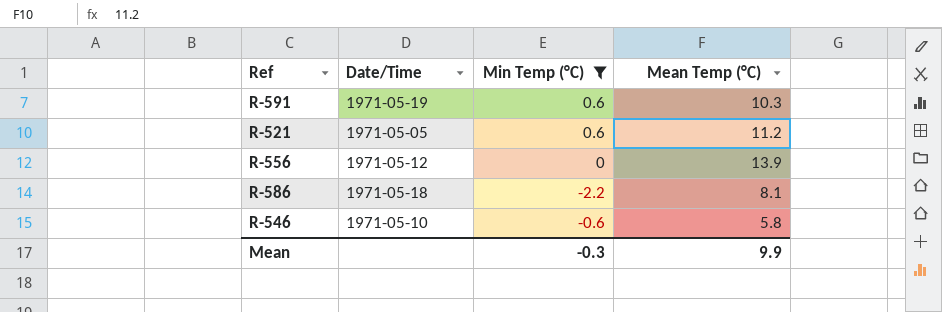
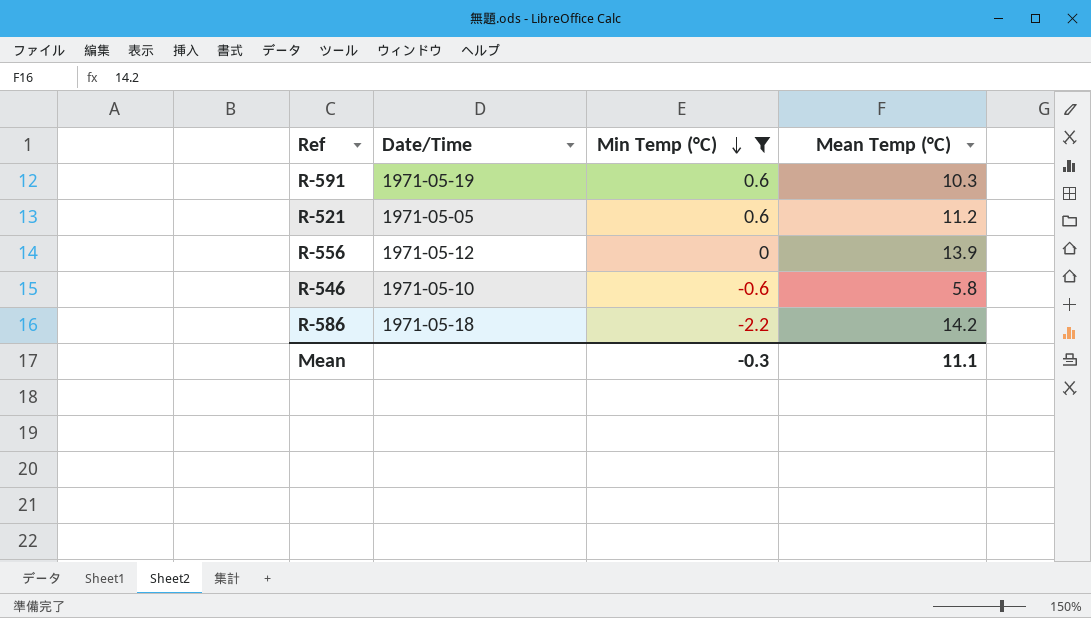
row order: none -> Min Temp (°C) descending
R-586 | Mean Temp (°C): 8.1 -> 14.2
Mean | Mean Temp (°C): 9.9 -> 11.1

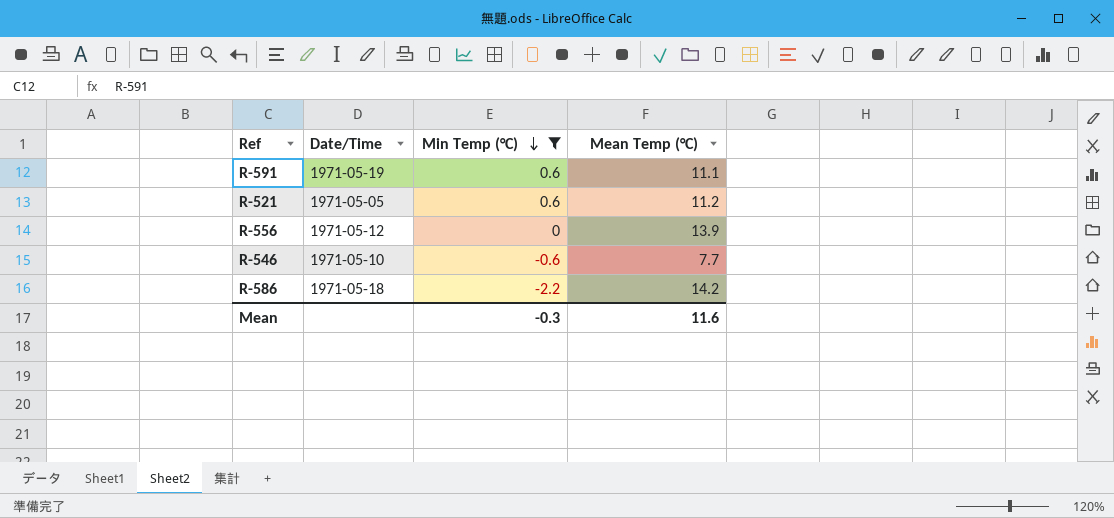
R-591 | Mean Temp (°C): 10.3 -> 11.1
R-546 | Mean Temp (°C): 5.8 -> 7.7
Mean | Mean Temp (°C): 11.1 -> 11.6

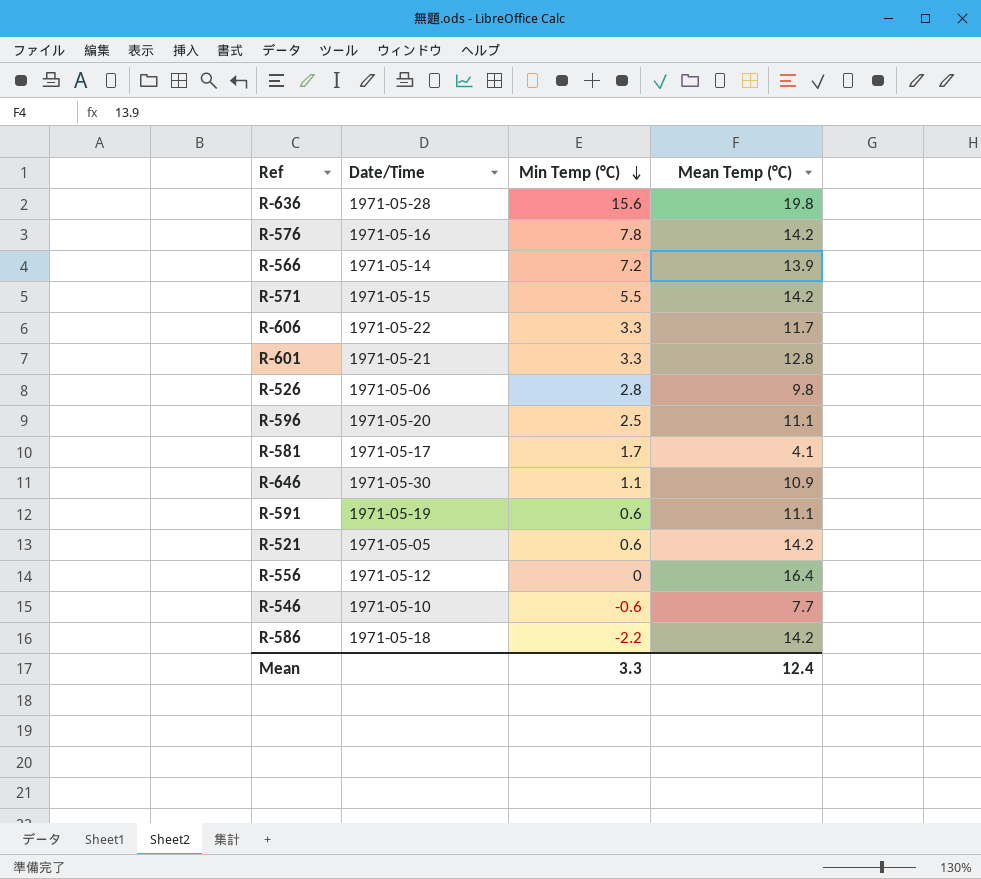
filter: Min Temp (°C) <= 0.6 -> none
R-521 | Mean Temp (°C): 11.2 -> 14.2
R-556 | Mean Temp (°C): 13.9 -> 16.4
Mean | Min Temp (°C): -0.3 -> 3.3
Mean | Mean Temp (°C): 11.6 -> 12.4

